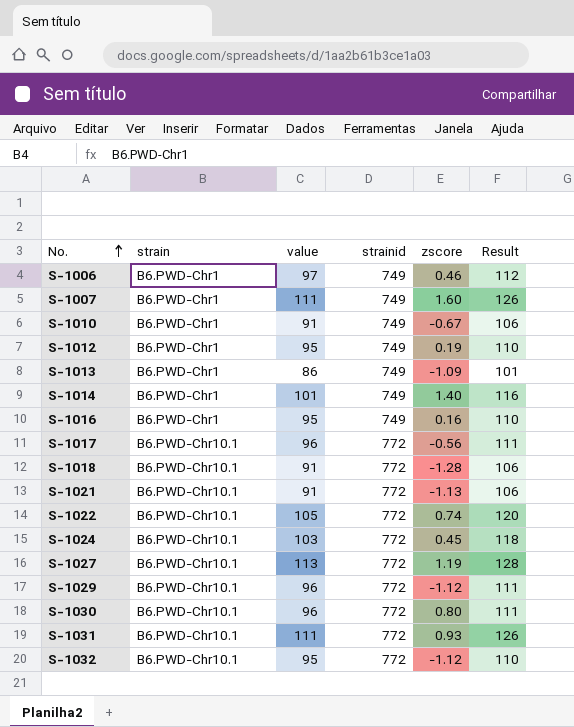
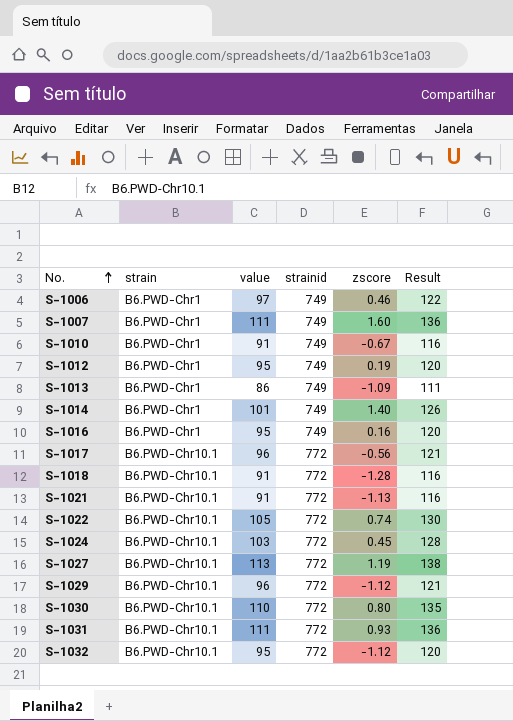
column Result | formula: [value] + 15 -> [value] + 25
S-1030 | value: 96 -> 110

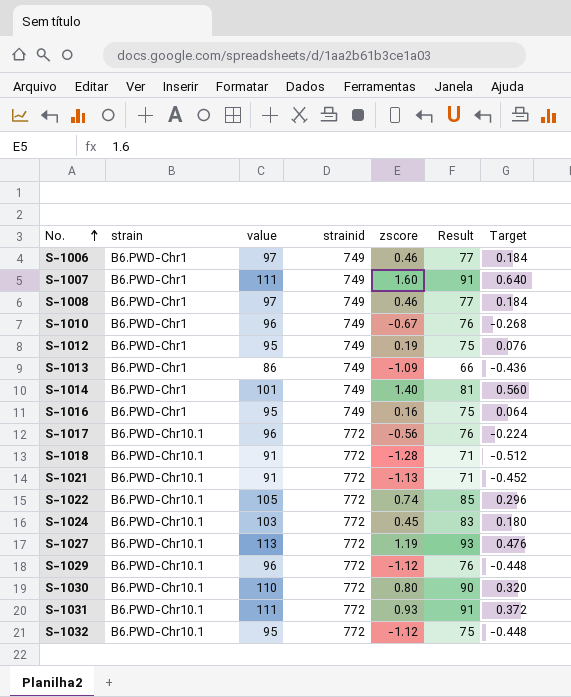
column Result | formula: [value] + 25 -> [value] - 20
column Target | formula: none -> [zscore] * 0.4
row S-1008: none -> B6.PWD-Chr1 | 97 | 749 | 0.46 | 77 | 0.184
S-1010 | value: 91 -> 96

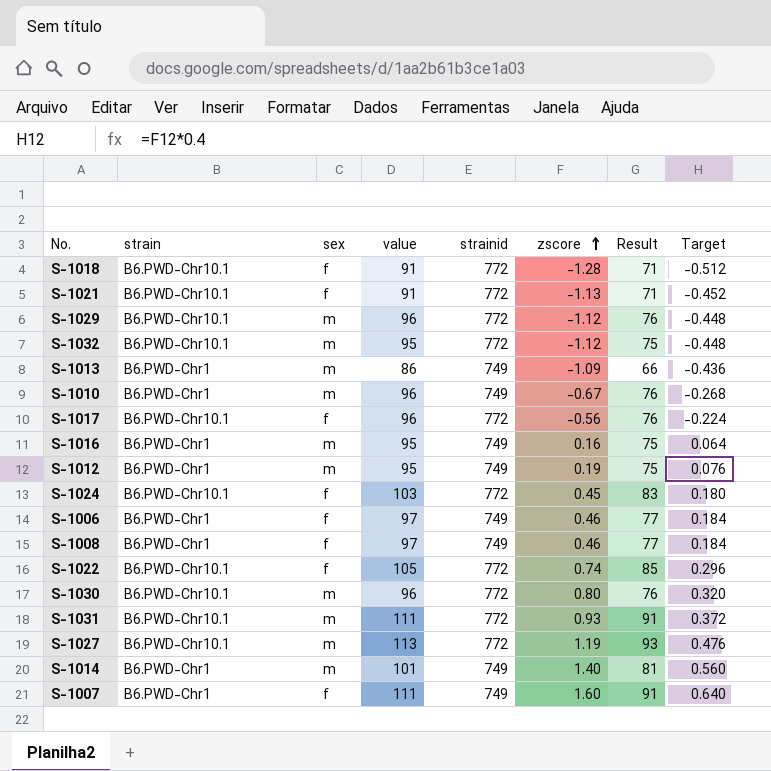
row order: No. ascending -> zscore ascending
column sex | position: none -> 3
S-1030 | value: 110 -> 96
S-1030 | Result: 90 -> 76

